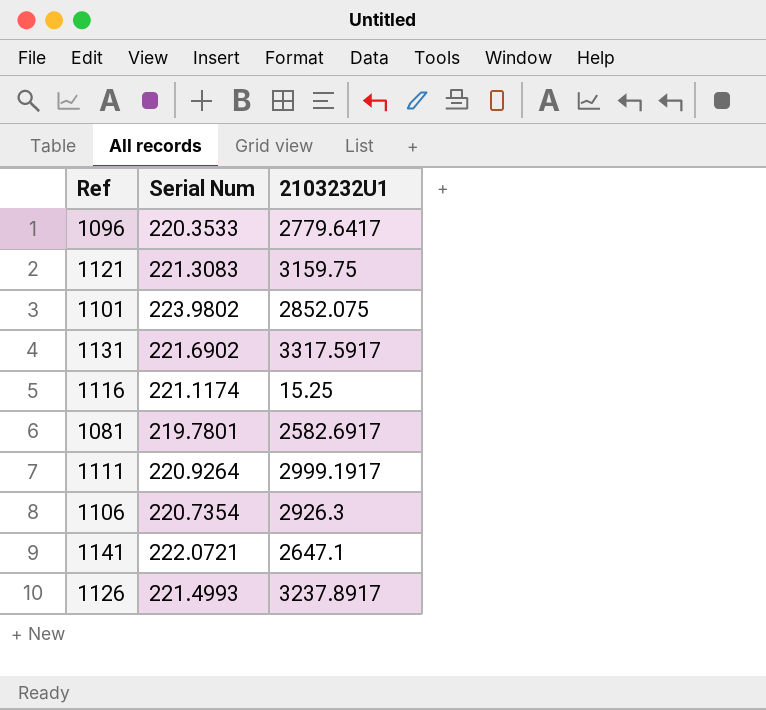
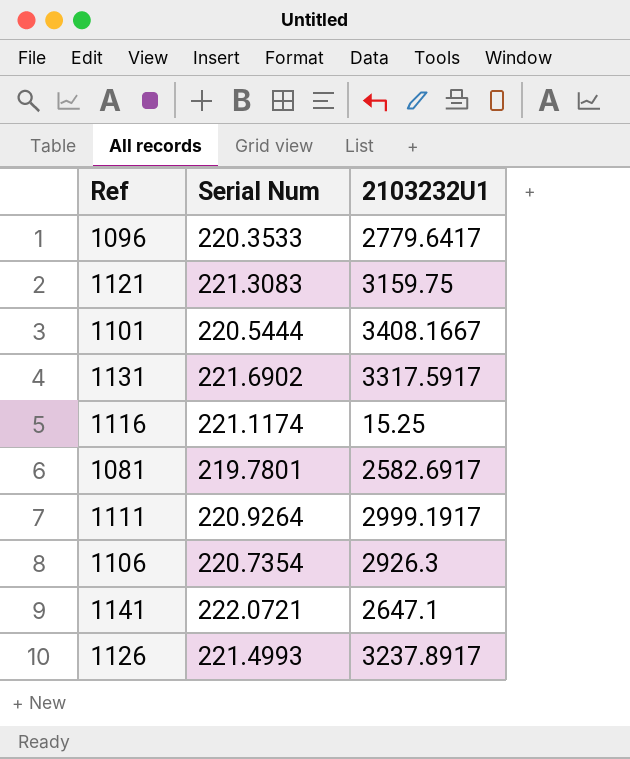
1101 | Serial Num: 223.9802 -> 220.5444
1101 | 2103232U1: 2852.075 -> 3408.1667

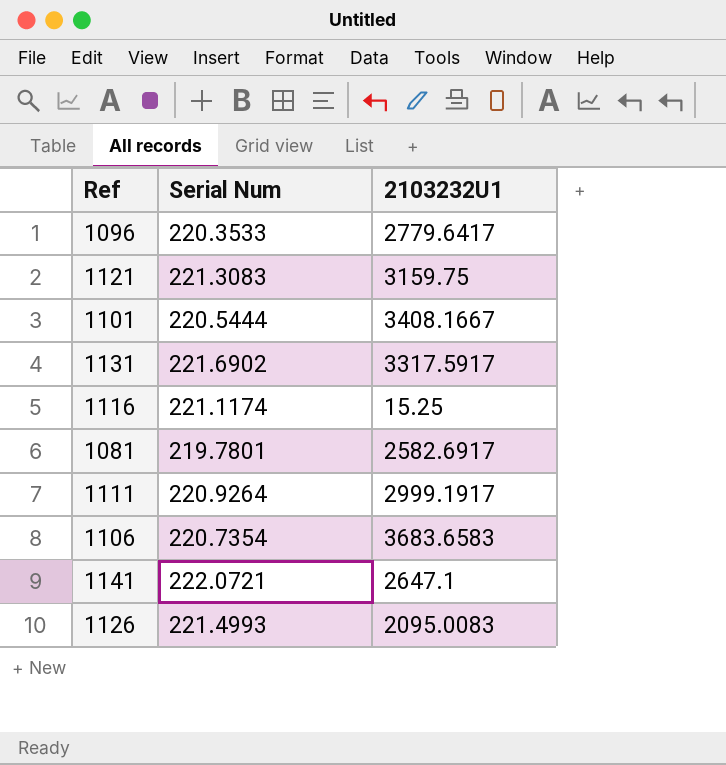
1106 | 2103232U1: 2926.3 -> 3683.6583
1126 | 2103232U1: 3237.8917 -> 2095.0083

